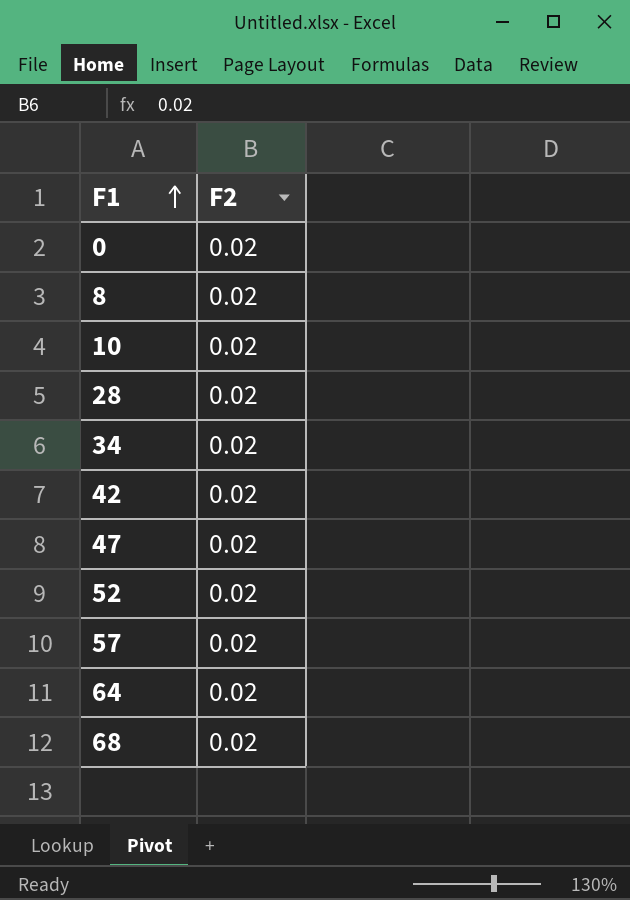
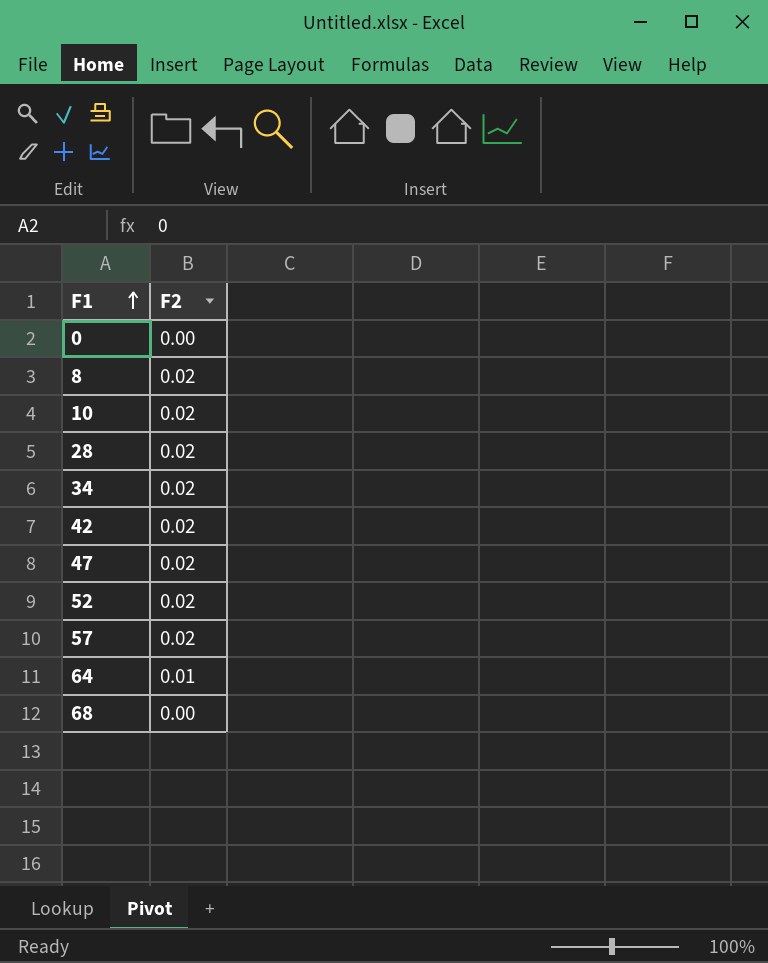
0 | F2: 0.02 -> 0.00
64 | F2: 0.02 -> 0.01
68 | F2: 0.02 -> 0.00

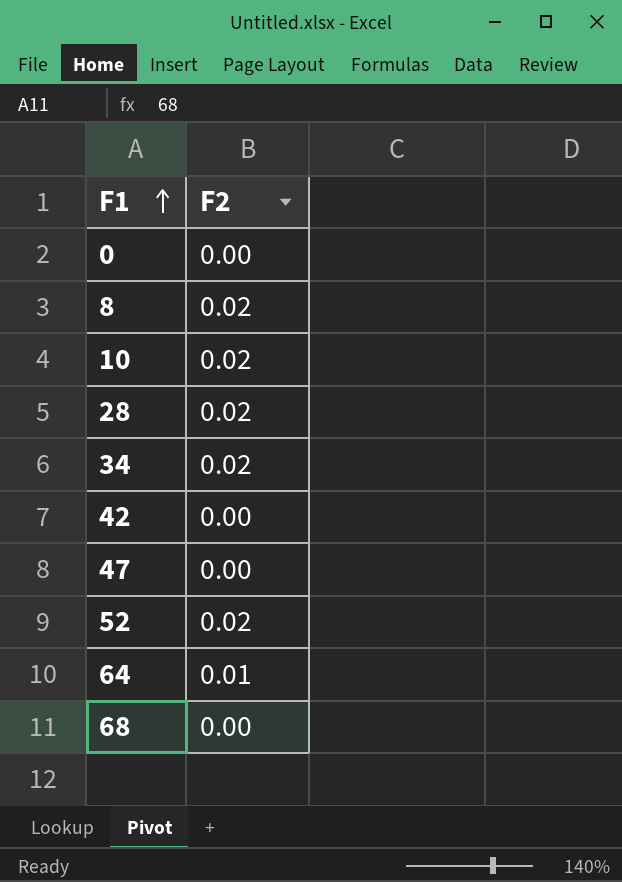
row 57: 0.02 -> none
42 | F2: 0.02 -> 0.00
47 | F2: 0.02 -> 0.00

